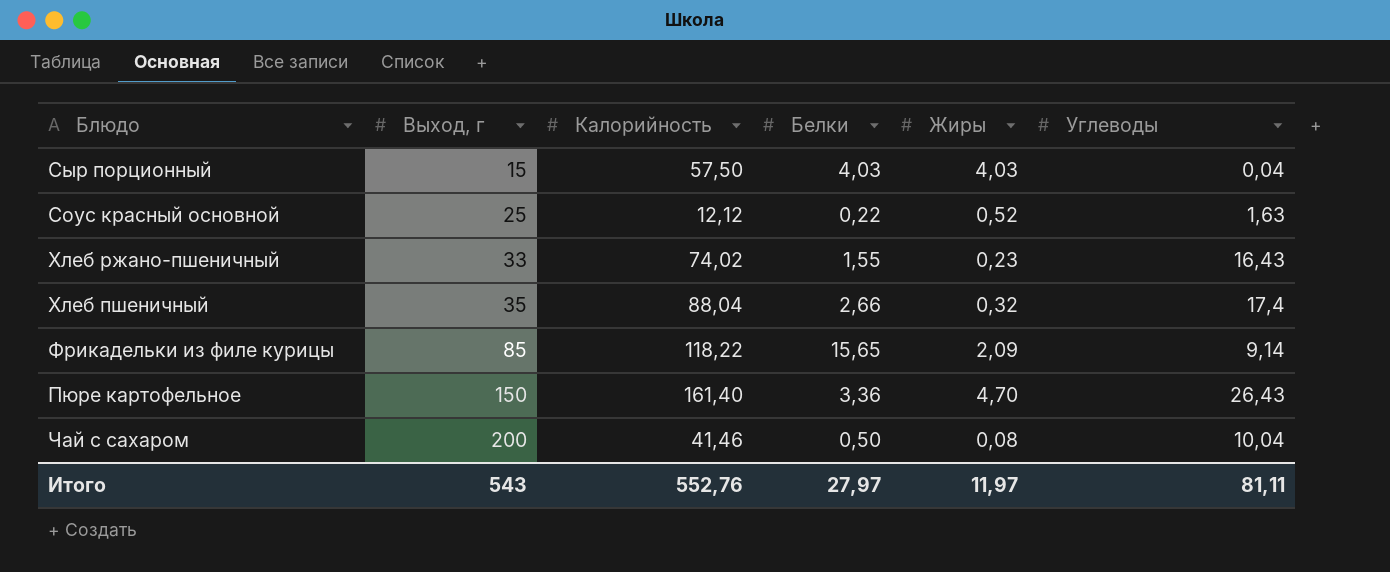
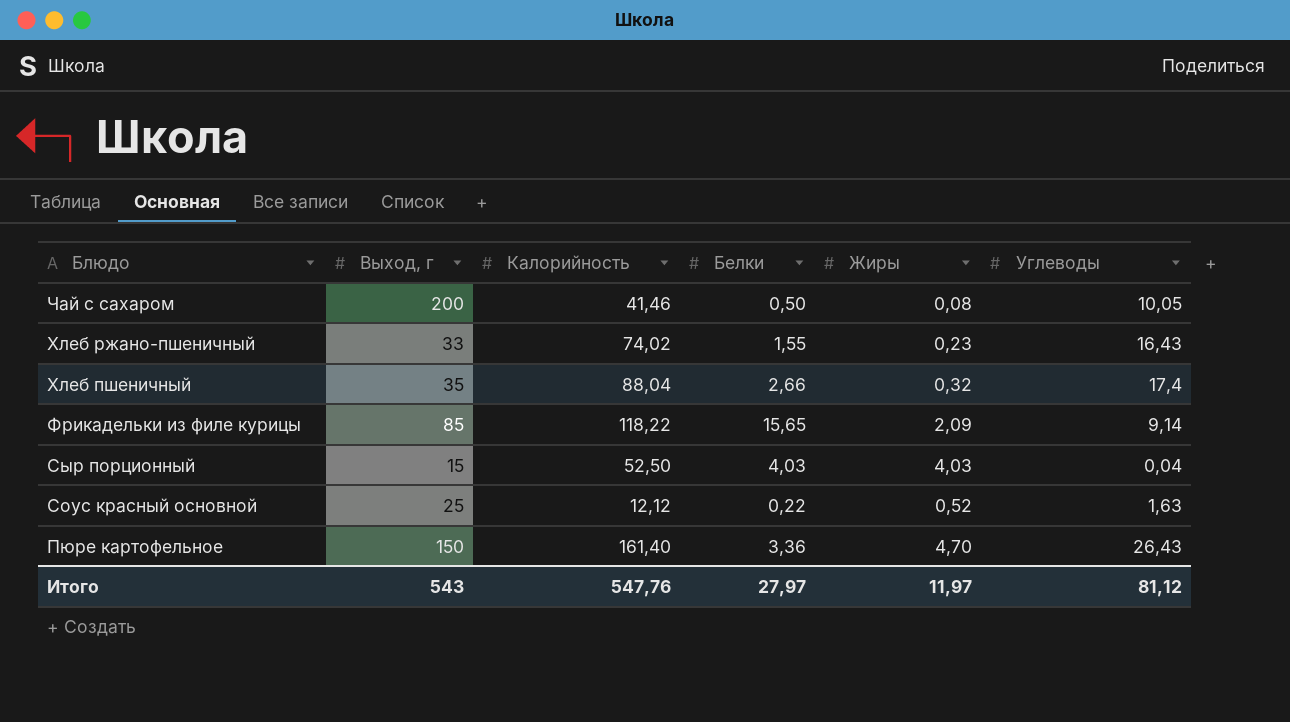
row order: Выход, г ascending -> Блюдо descending
Чай с сахаром | Углеводы: 10,04 -> 10,05
Сыр порционный | Калорийность: 57,50 -> 52,50
Итого | Калорийность: 552,76 -> 547,76
Итого | Углеводы: 81,11 -> 81,12

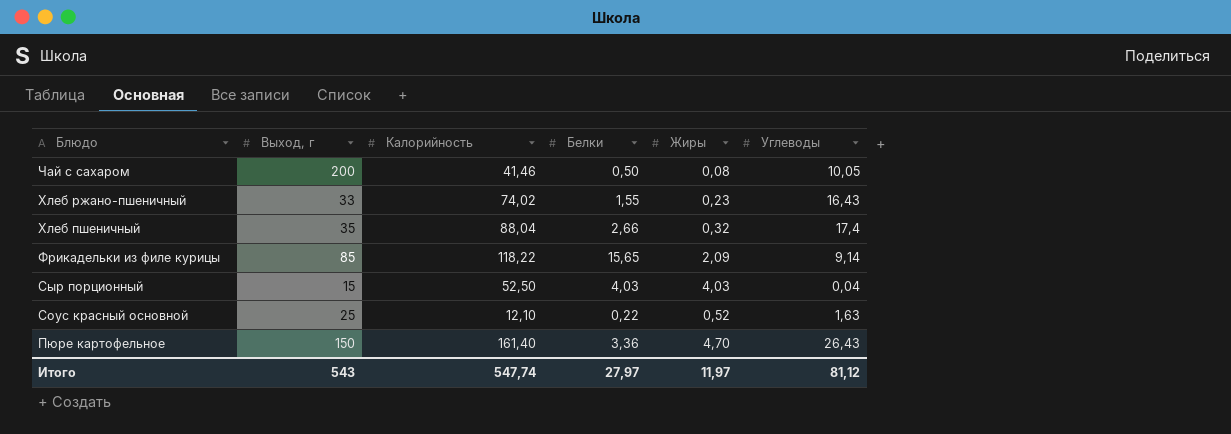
Соус красный основной | Калорийность: 12,12 -> 12,10
Итого | Калорийность: 547,76 -> 547,74

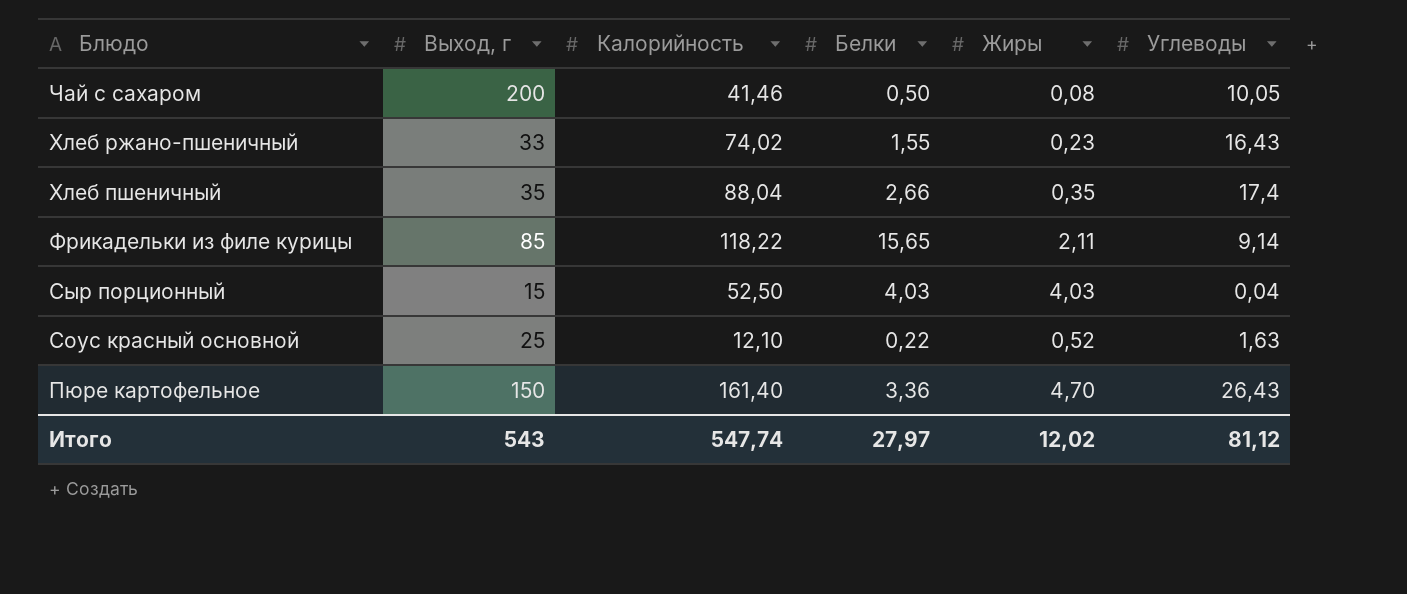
Хлеб пшеничный | Жиры: 0,32 -> 0,35
Фрикадельки из филе курицы | Жиры: 2,09 -> 2,11
Итого | Жиры: 11,97 -> 12,02

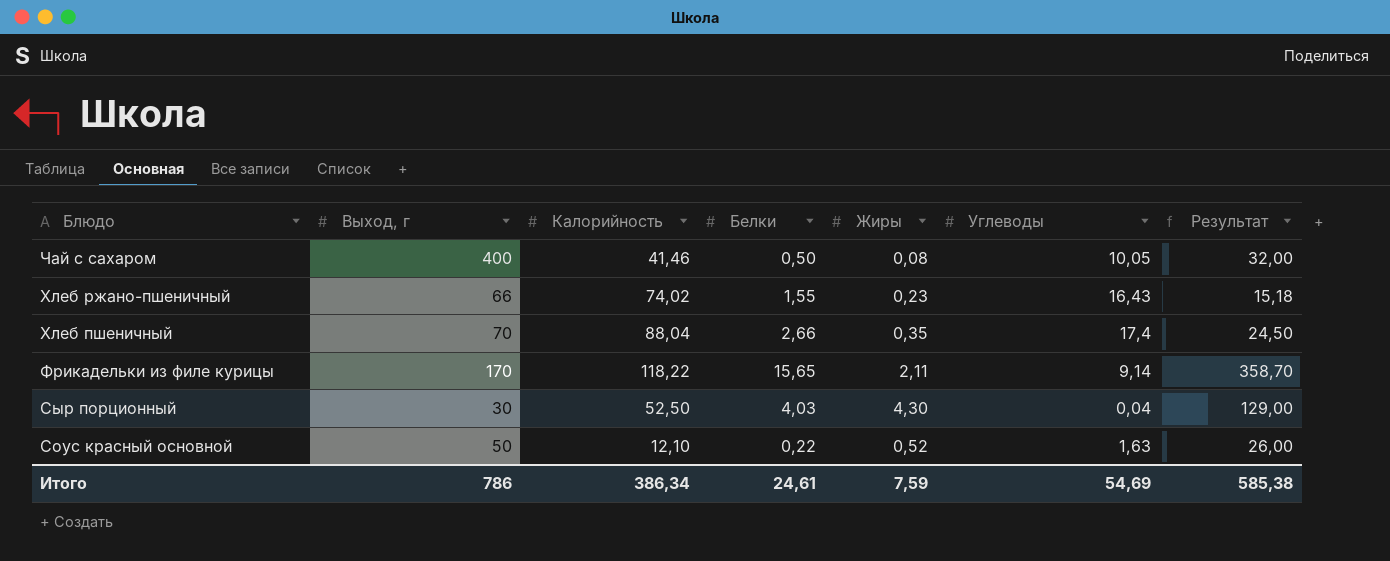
column Результат | formula: none -> [Выход, г] * [Жиры]
row Пюре картофельное: 150 | 161,40 | 3,36 | 4,70 | 26,43 -> none
Чай с сахаром | Выход, г: 200 -> 400
Хлеб ржано-пшеничный | Выход, г: 33 -> 66
Хлеб пшеничный | Выход, г: 35 -> 70
Фрикадельки из филе курицы | Выход, г: 85 -> 170
Сыр порционный | Выход, г: 15 -> 30
Сыр порционный | Жиры: 4,03 -> 4,30
Соус красный основной | Выход, г: 25 -> 50
Итого | Выход, г: 543 -> 786
Итого | Калорийность: 547,74 -> 386,34
Итого | Белки: 27,97 -> 24,61
Итого | Жиры: 12,02 -> 7,59
Итого | Углеводы: 81,12 -> 54,69

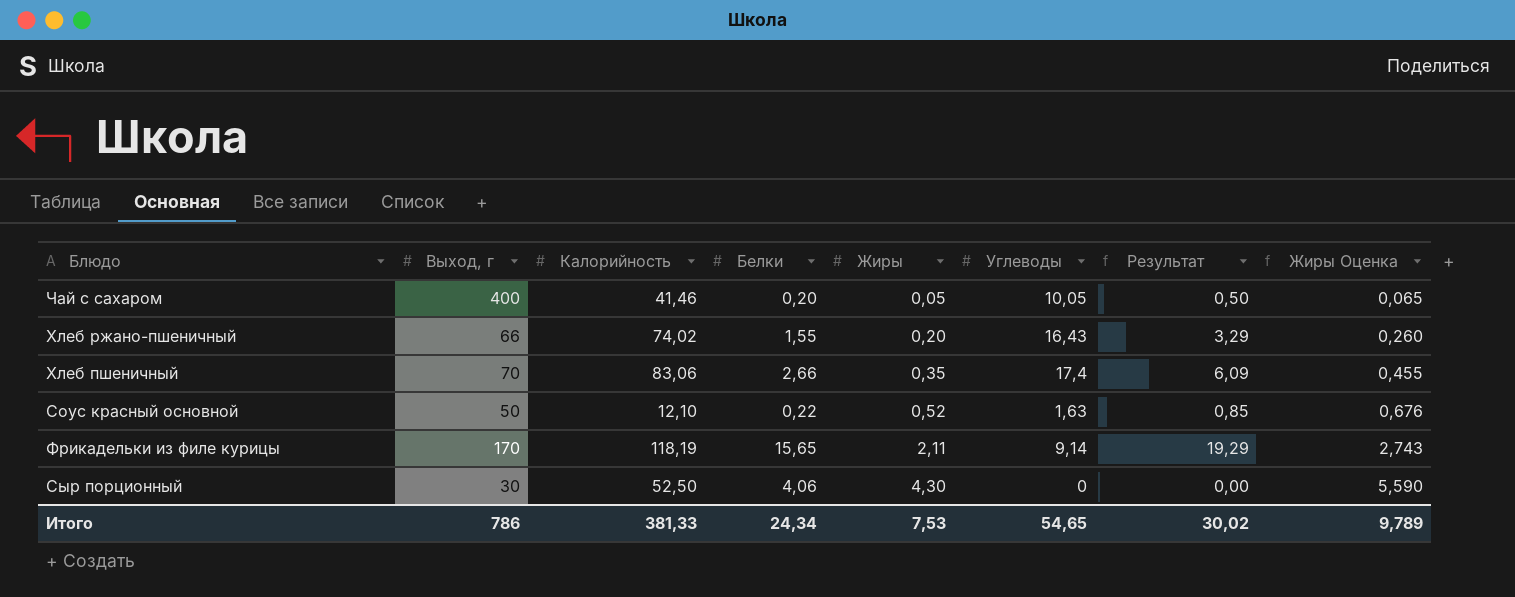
row order: Блюдо descending -> Жиры ascending
column Результат | formula: [Выход, г] * [Жиры] -> [Жиры] * [Углеводы]
column Жиры Оценка | formula: none -> [Жиры] * 1,3
Чай с сахаром | Белки: 0,50 -> 0,20
Чай с сахаром | Жиры: 0,08 -> 0,05
Хлеб ржано-пшеничный | Жиры: 0,23 -> 0,20
Хлеб пшеничный | Калорийность: 88,04 -> 83,06
Фрикадельки из филе курицы | Калорийность: 118,22 -> 118,19
Сыр порционный | Белки: 4,03 -> 4,06
Сыр порционный | Углеводы: 0,04 -> 0
Итого | Калорийность: 386,34 -> 381,33
Итого | Белки: 24,61 -> 24,34
Итого | Жиры: 7,59 -> 7,53
Итого | Углеводы: 54,69 -> 54,65
Итого | Результат: 585,38 -> 30,02

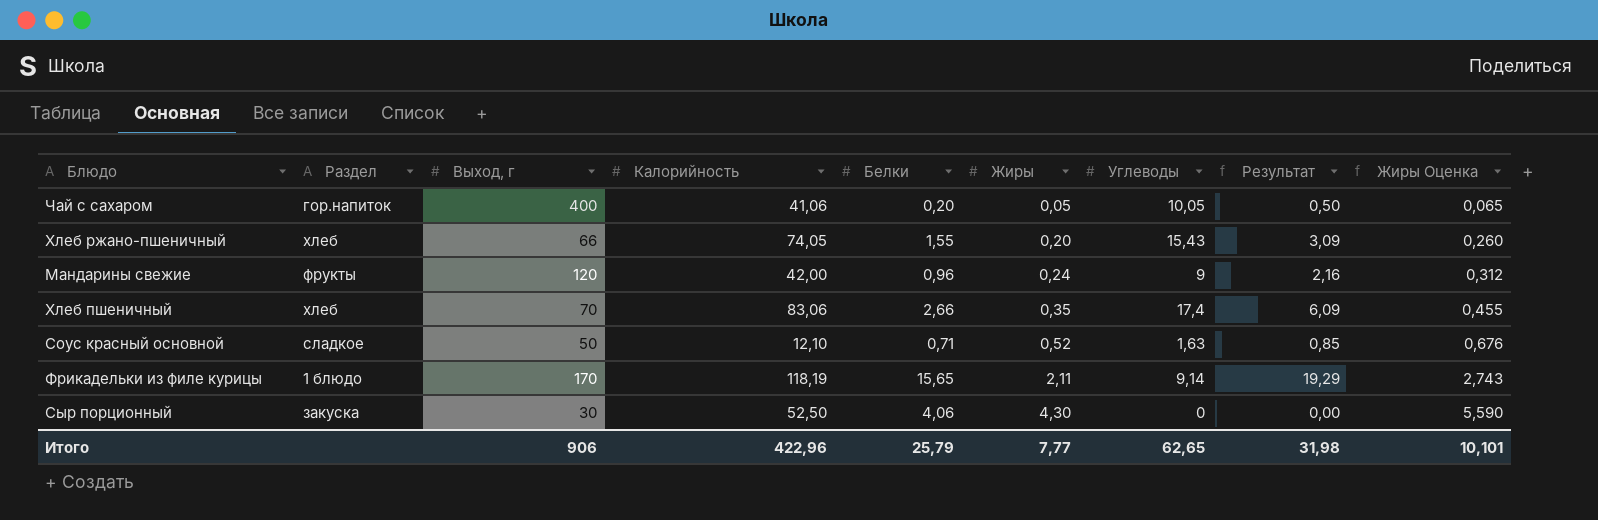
column Раздел | position: none -> 2
Чай с сахаром | Калорийность: 41,46 -> 41,06
Хлеб ржано-пшеничный | Калорийность: 74,02 -> 74,05
Хлеб ржано-пшеничный | Углеводы: 16,43 -> 15,43
Хлеб ржано-пшеничный | Результат: 3,29 -> 3,09
row Мандарины свежие: none -> фрукты | 120 | 42,00 | 0,96 | 0,24 | 9 | 2,16 | 0,312
Соус красный основной | Белки: 0,22 -> 0,71
Итого | Выход, г: 786 -> 906
Итого | Калорийность: 381,33 -> 422,96
Итого | Белки: 24,34 -> 25,79
Итого | Жиры: 7,53 -> 7,77
Итого | Углеводы: 54,65 -> 62,65
Итого | Результат: 30,02 -> 31,98
Итого | Жиры Оценка: 9,789 -> 10,101

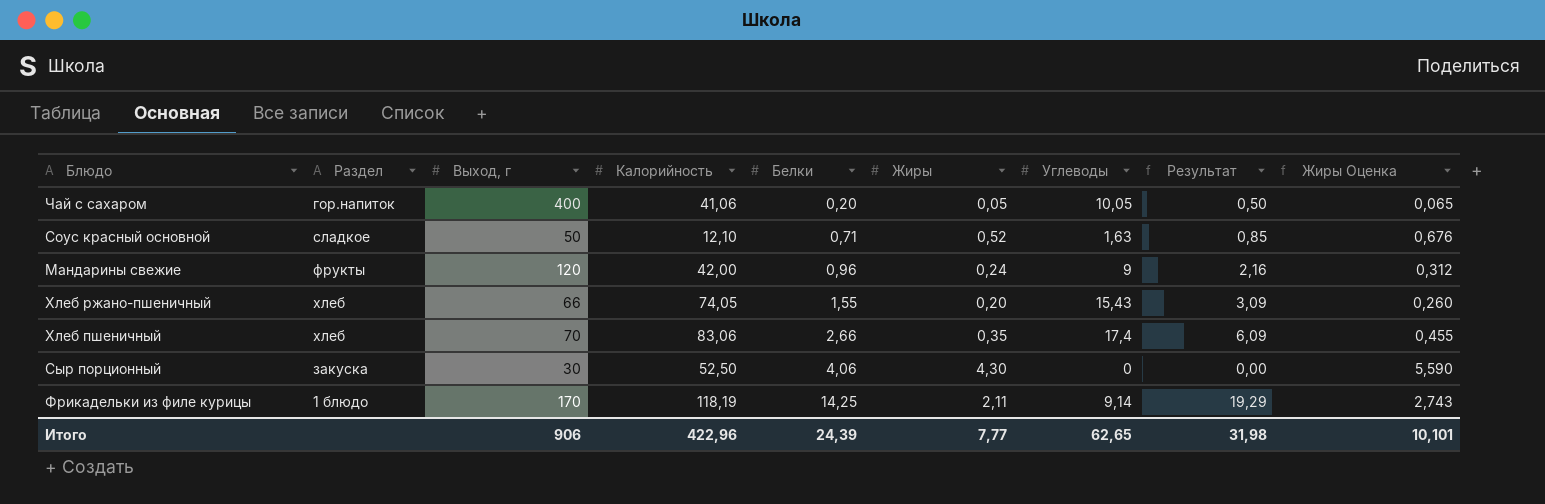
row order: Жиры ascending -> Белки ascending
Фрикадельки из филе курицы | Белки: 15,65 -> 14,25
Итого | Белки: 25,79 -> 24,39

